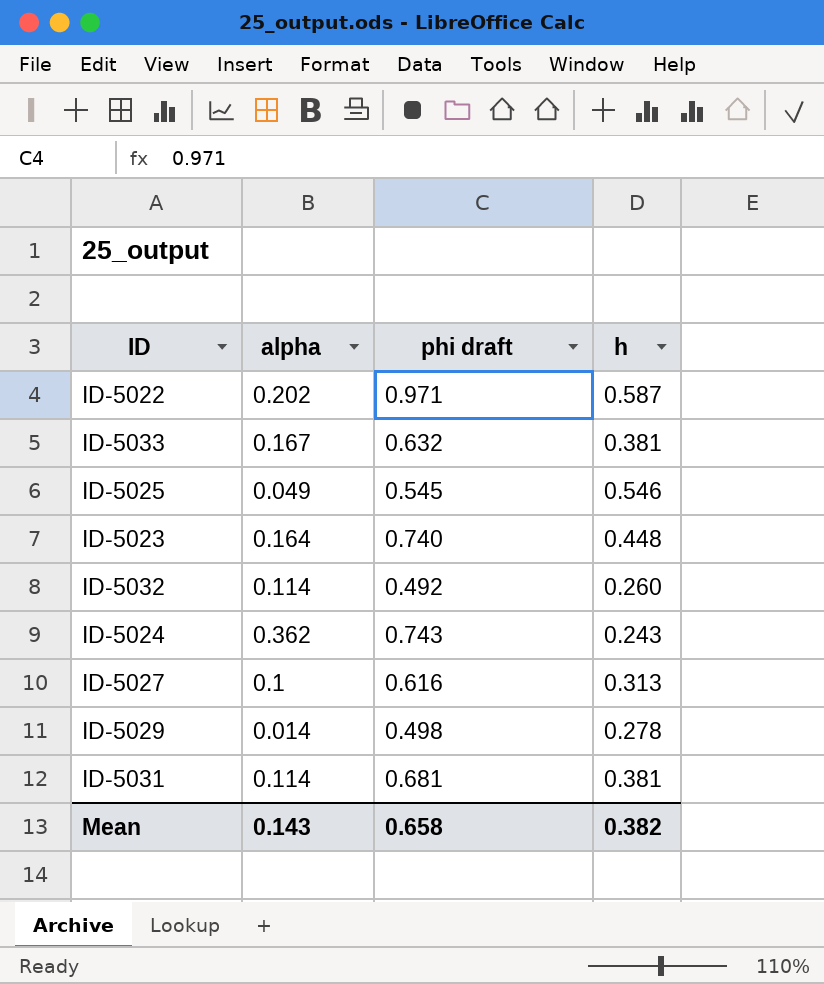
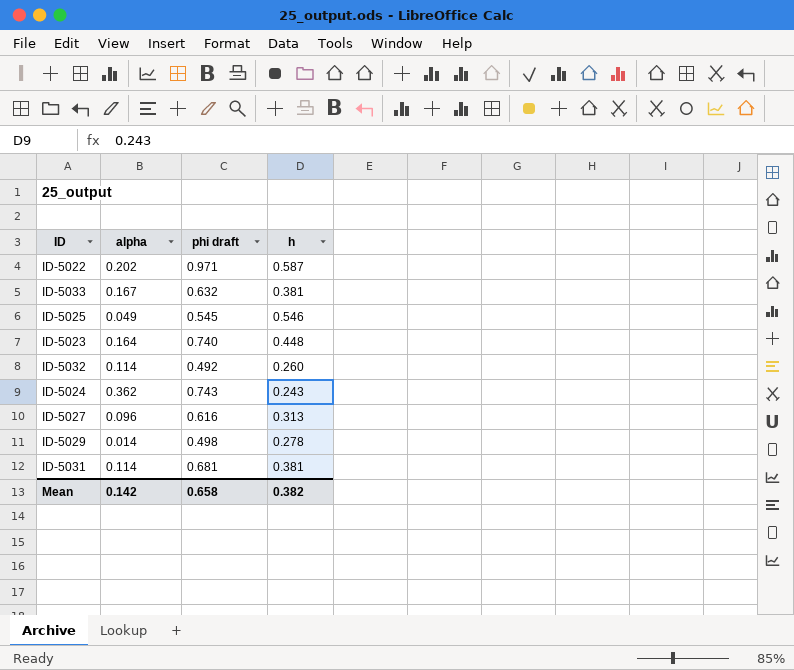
ID-5027 | alpha: 0.1 -> 0.096
Mean | alpha: 0.143 -> 0.142

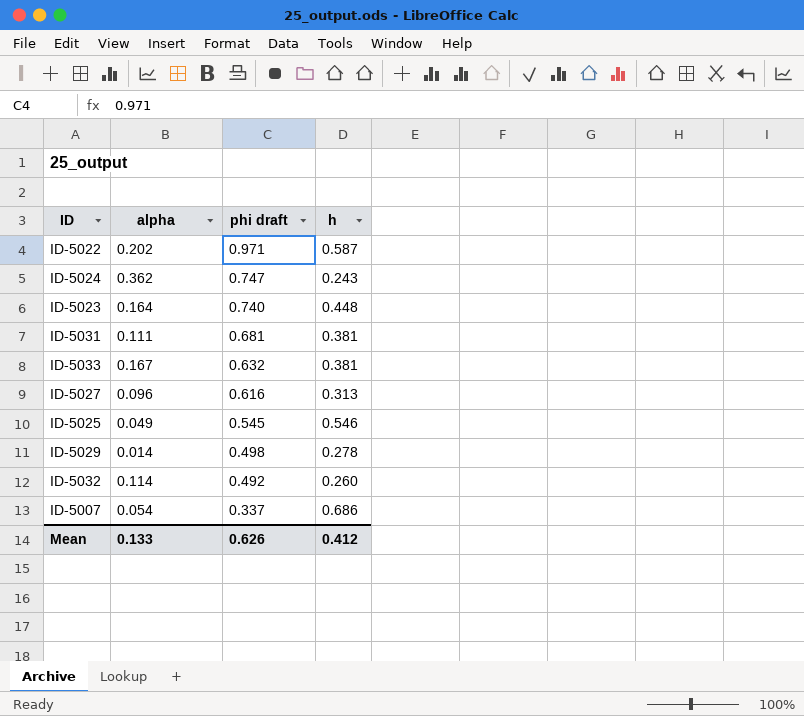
row order: none -> phi draft descending
ID-5024 | phi draft: 0.743 -> 0.747
ID-5031 | alpha: 0.114 -> 0.111
row ID-5007: none -> 0.054 | 0.337 | 0.686
Mean | alpha: 0.142 -> 0.133
Mean | phi draft: 0.658 -> 0.626
Mean | h: 0.382 -> 0.412

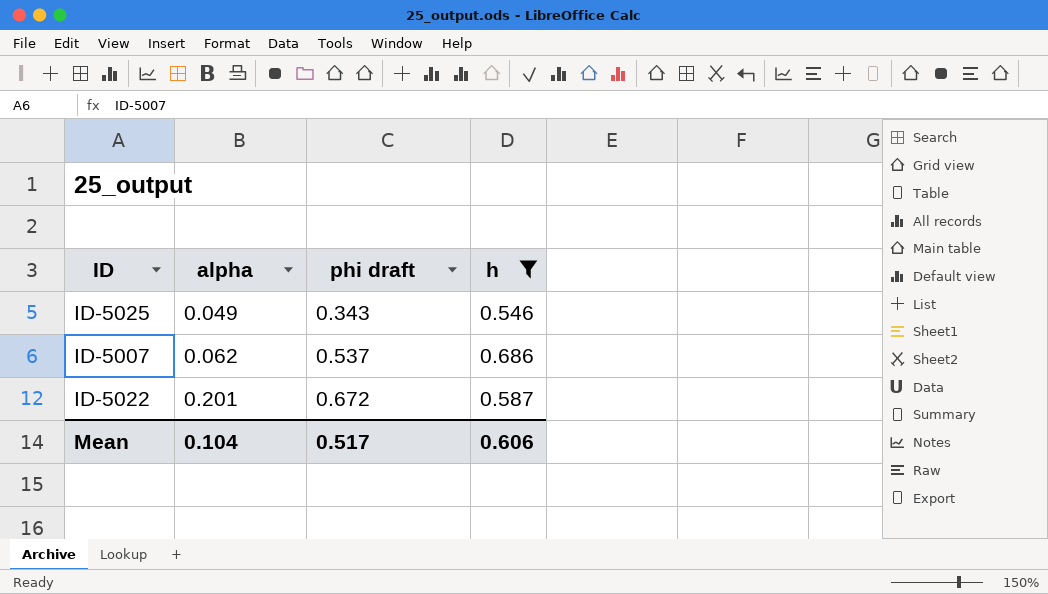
filter: none -> h >= 0.546
row order: phi draft descending -> alpha ascending
ID-5025 | phi draft: 0.545 -> 0.343
ID-5007 | alpha: 0.054 -> 0.062
ID-5007 | phi draft: 0.337 -> 0.537
ID-5022 | alpha: 0.202 -> 0.201
ID-5022 | phi draft: 0.971 -> 0.672
Mean | alpha: 0.133 -> 0.104
Mean | phi draft: 0.626 -> 0.517
Mean | h: 0.412 -> 0.606

